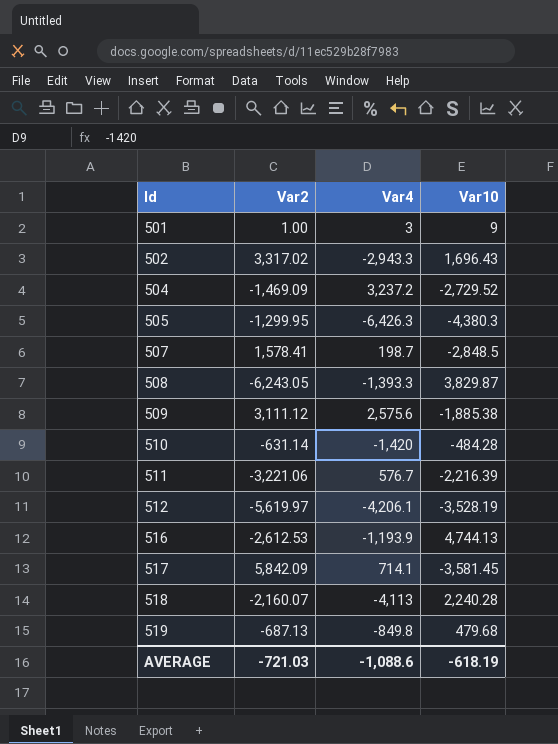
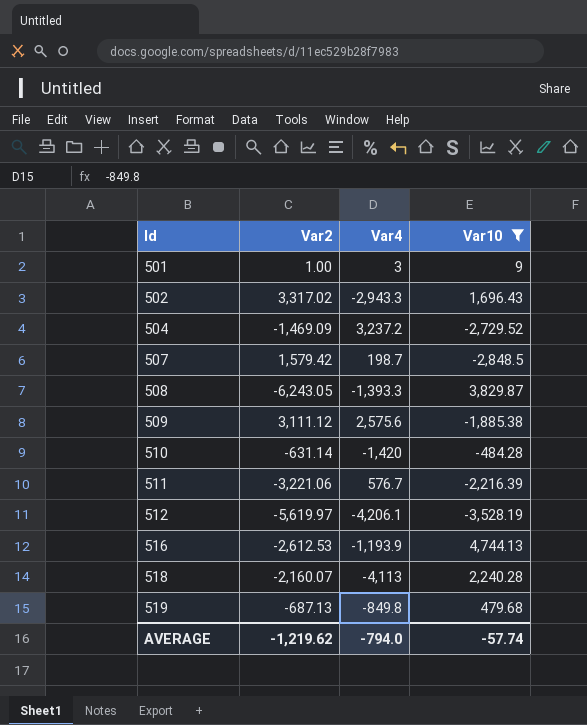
filter: none -> Var10 >= -3,528.19
507 | Var2: 1,578.41 -> 1,579.42
AVERAGE | Var2: -721.03 -> -1,219.62
AVERAGE | Var4: -1,088.6 -> -794.0
AVERAGE | Var10: -618.19 -> -57.74

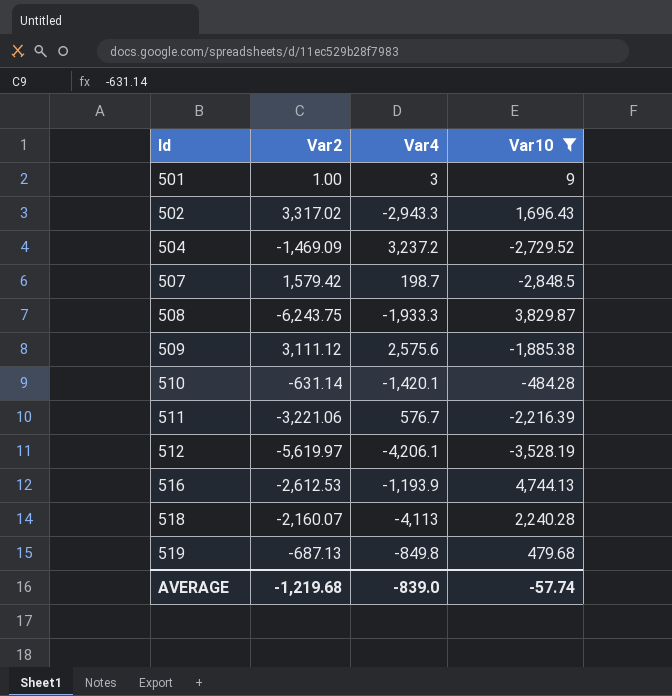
508 | Var2: -6,243.05 -> -6,243.75
508 | Var4: -1,393.3 -> -1,933.3
510 | Var4: -1,420 -> -1,420.1
AVERAGE | Var2: -1,219.62 -> -1,219.68
AVERAGE | Var4: -794.0 -> -839.0

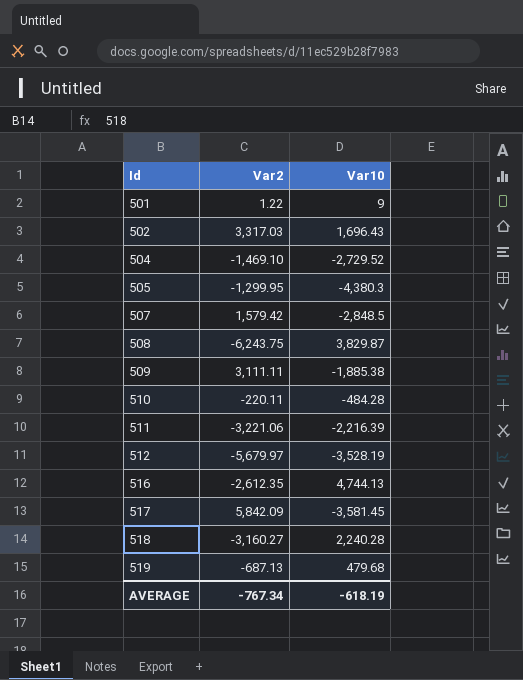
filter: Var10 >= -3,528.19 -> none
column Var4 | position: 3 -> none
501 | Var2: 1.00 -> 1.22
502 | Var2: 3,317.02 -> 3,317.03
504 | Var2: -1,469.09 -> -1,469.10
509 | Var2: 3,111.12 -> 3,111.11
510 | Var2: -631.14 -> -220.11
512 | Var2: -5,619.97 -> -5,679.97
516 | Var2: -2,612.53 -> -2,612.35
518 | Var2: -2,160.07 -> -3,160.27
AVERAGE | Var2: -1,219.68 -> -767.34
AVERAGE | Var10: -57.74 -> -618.19

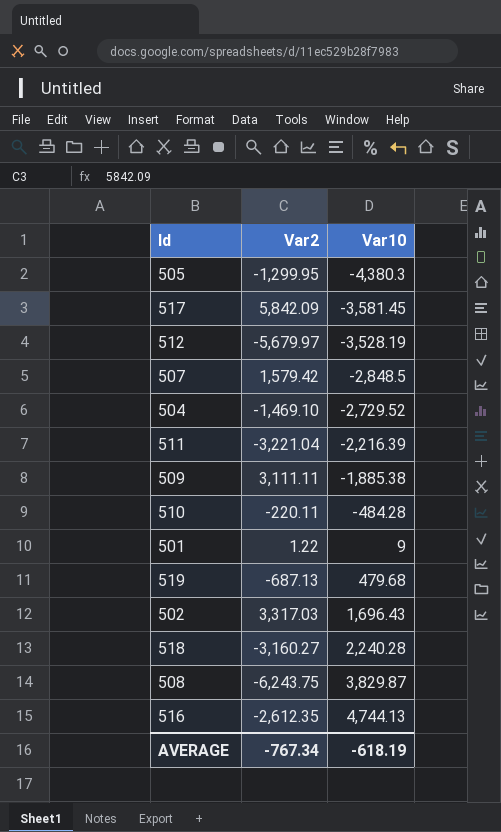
row order: Id ascending -> Var10 ascending
511 | Var2: -3,221.06 -> -3,221.04

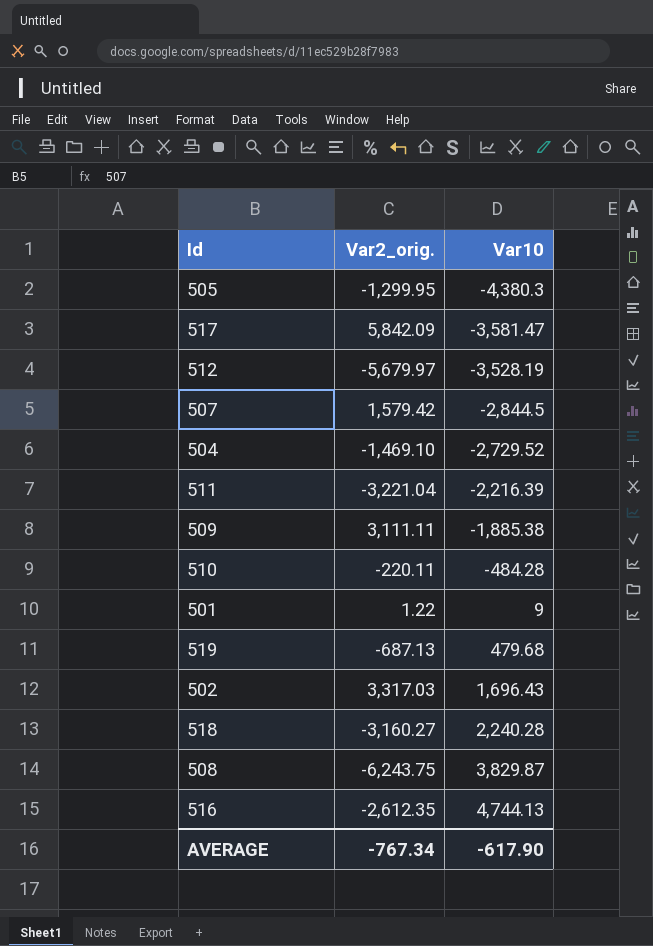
column name: Var2 -> Var2_orig.
517 | Var10: -3,581.45 -> -3,581.47
507 | Var10: -2,848.5 -> -2,844.5
AVERAGE | Var10: -618.19 -> -617.90

